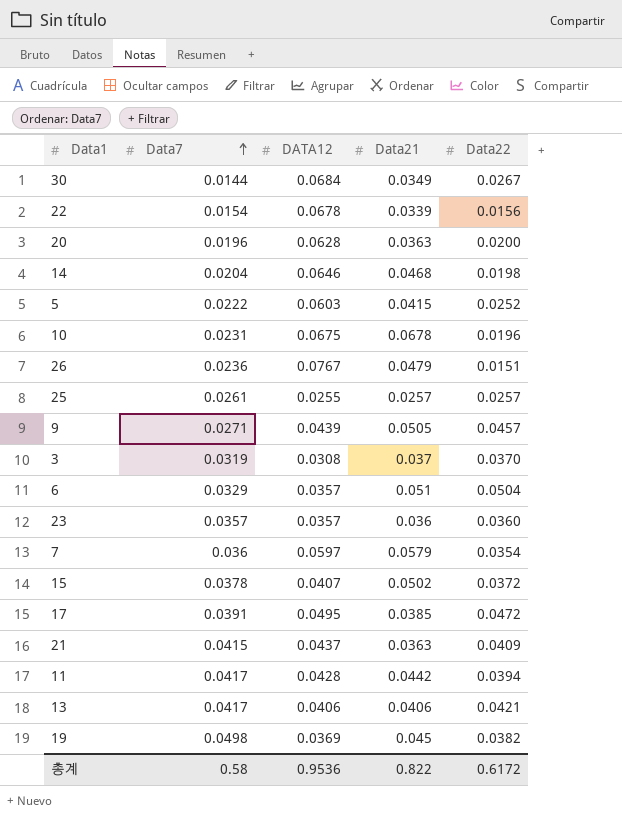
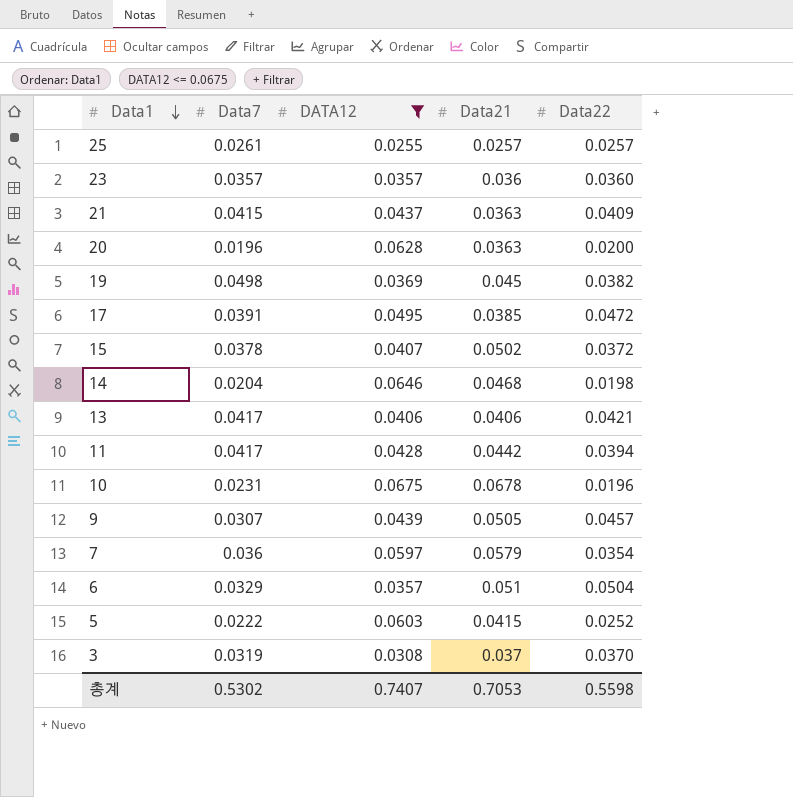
filter: none -> DATA12 <= 0.0675
row order: Data7 ascending -> Data1 descending
9 | Data7: 0.0271 -> 0.0307
총계 | Data7: 0.58 -> 0.5302
총계 | DATA12: 0.9536 -> 0.7407
총계 | Data21: 0.822 -> 0.7053
총계 | Data22: 0.6172 -> 0.5598

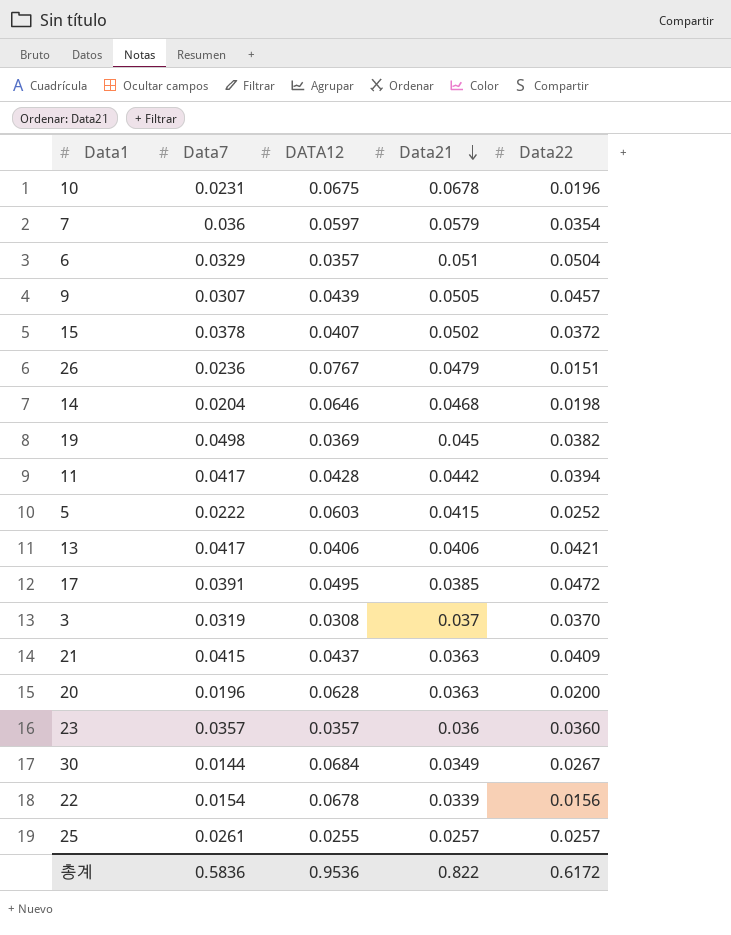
filter: DATA12 <= 0.0675 -> none
row order: Data1 descending -> Data21 descending
총계 | Data7: 0.5302 -> 0.5836
총계 | DATA12: 0.7407 -> 0.9536
총계 | Data21: 0.7053 -> 0.822
총계 | Data22: 0.5598 -> 0.6172

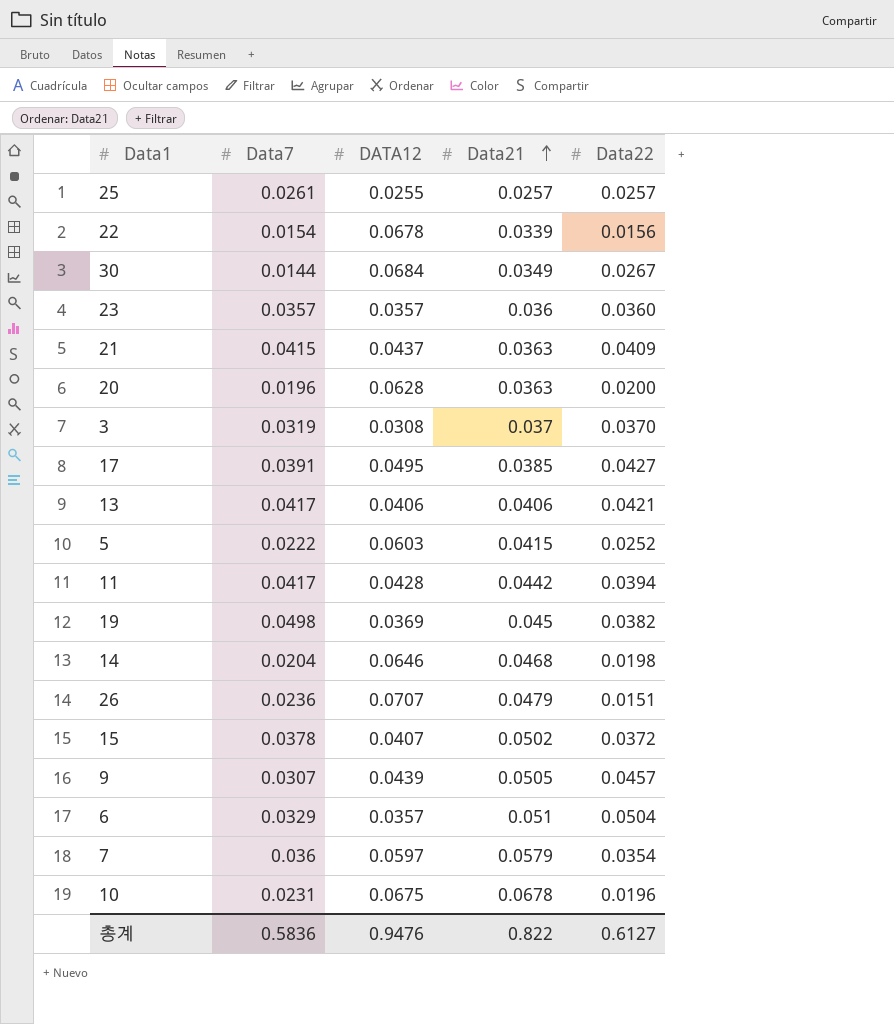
row order: Data21 descending -> Data21 ascending
17 | Data22: 0.0472 -> 0.0427
26 | DATA12: 0.0767 -> 0.0707
총계 | DATA12: 0.9536 -> 0.9476
총계 | Data22: 0.6172 -> 0.6127

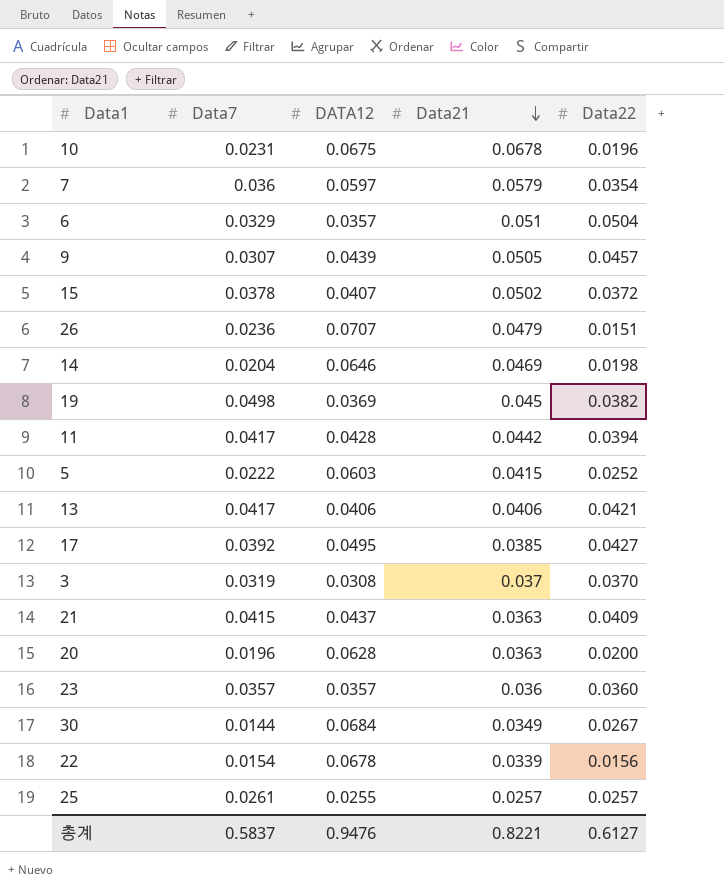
row order: Data21 ascending -> Data21 descending
14 | Data21: 0.0468 -> 0.0469
17 | Data7: 0.0391 -> 0.0392
총계 | Data7: 0.5836 -> 0.5837
총계 | Data21: 0.822 -> 0.8221

